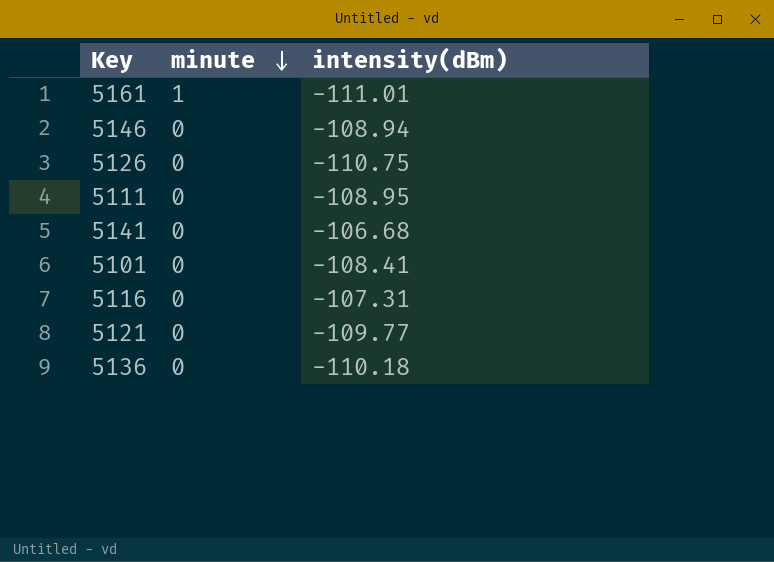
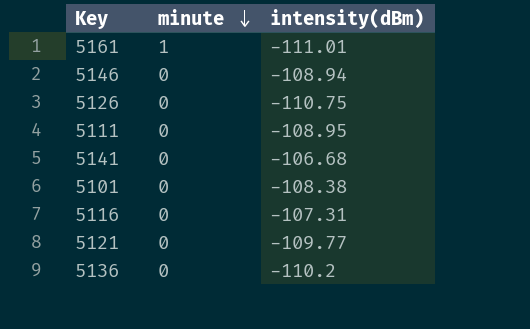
5101 | intensity(dBm): -108.41 -> -108.38
5136 | intensity(dBm): -110.18 -> -110.2

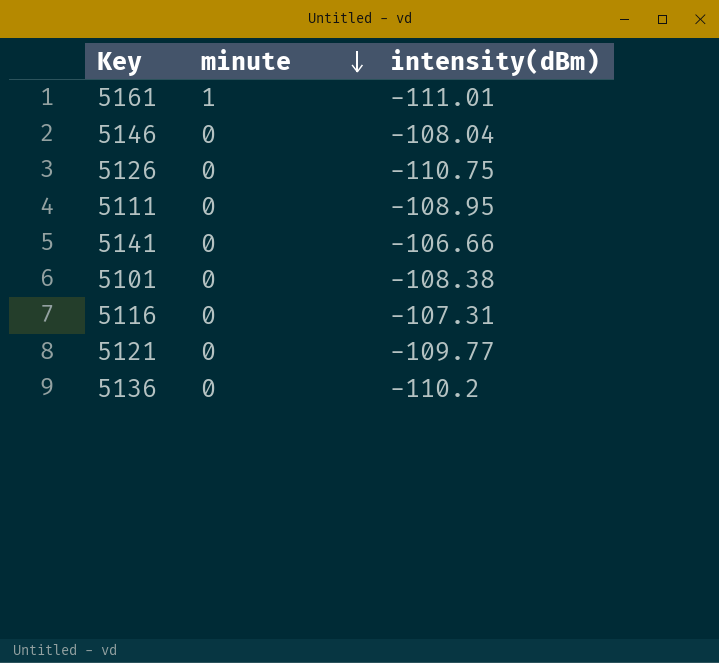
5146 | intensity(dBm): -108.94 -> -108.04
5141 | intensity(dBm): -106.68 -> -106.66

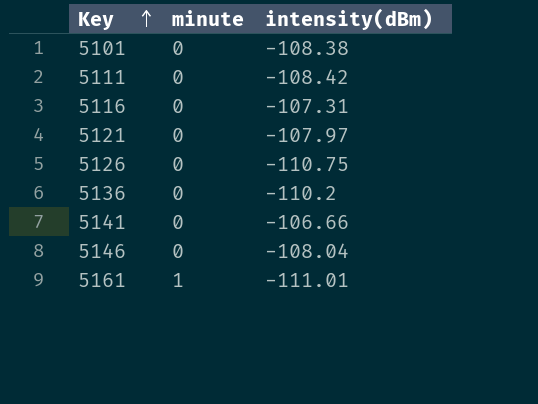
row order: minute descending -> Key ascending
5111 | intensity(dBm): -108.95 -> -108.42
5121 | intensity(dBm): -109.77 -> -107.97

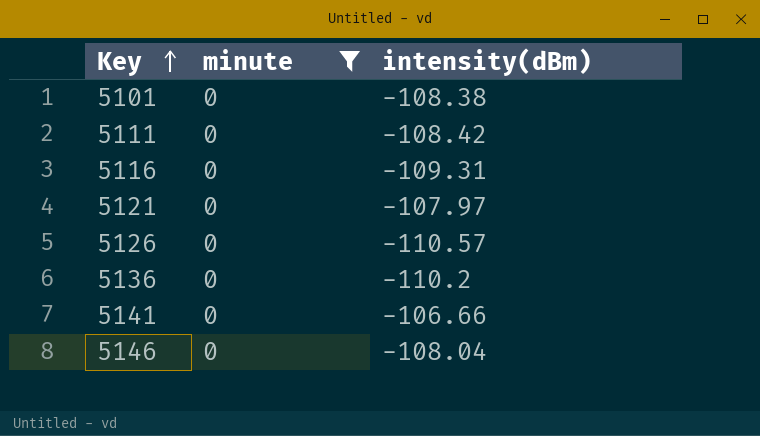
filter: none -> minute = 0
5116 | intensity(dBm): -107.31 -> -109.31
5126 | intensity(dBm): -110.75 -> -110.57

